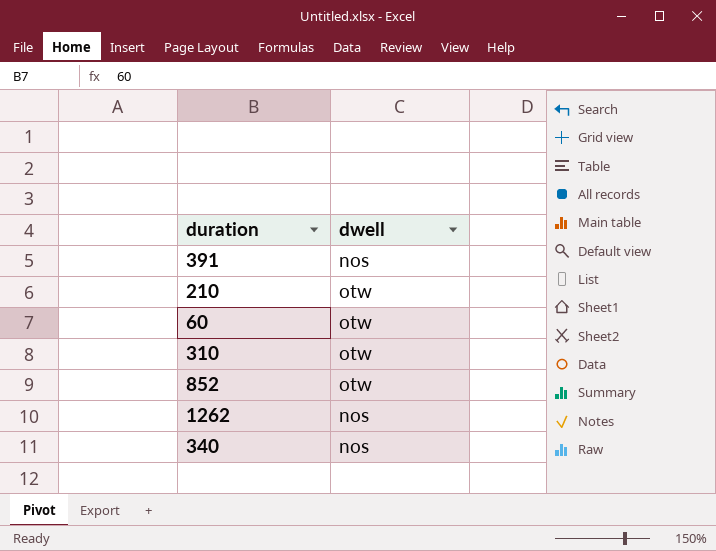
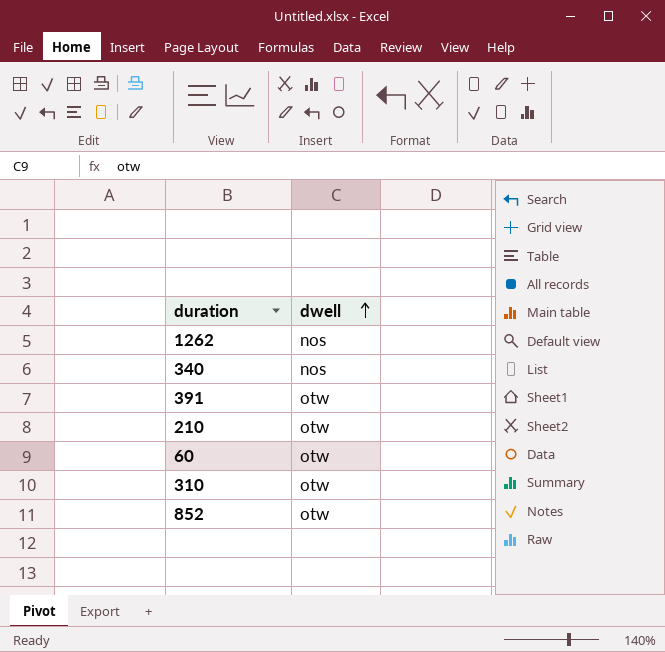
row order: none -> dwell ascending
391 | dwell: nos -> otw

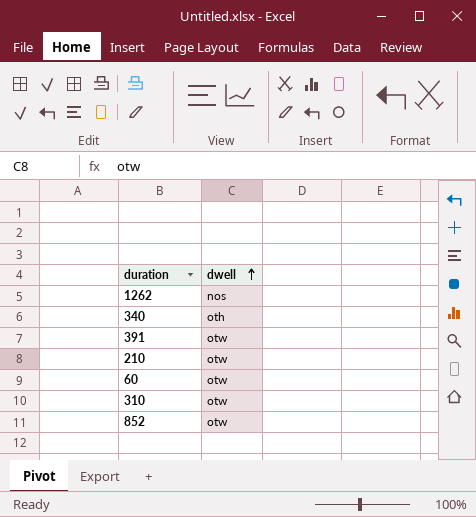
340 | dwell: nos -> oth

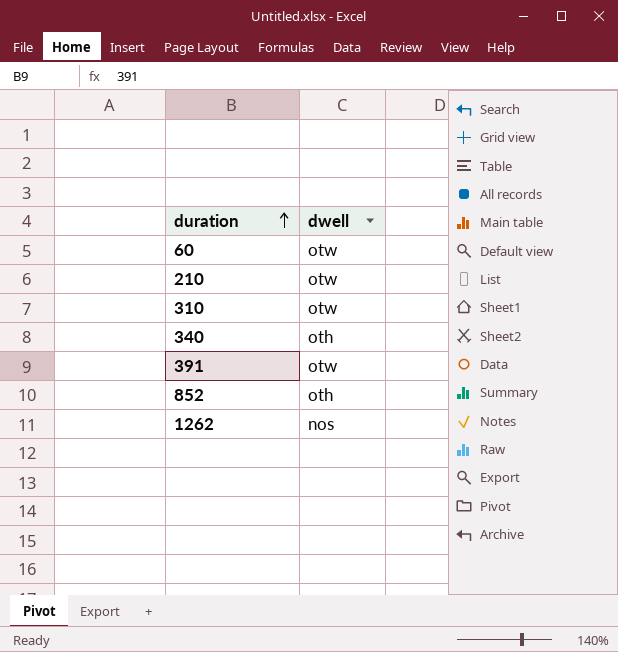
row order: dwell ascending -> duration ascending
852 | dwell: otw -> oth

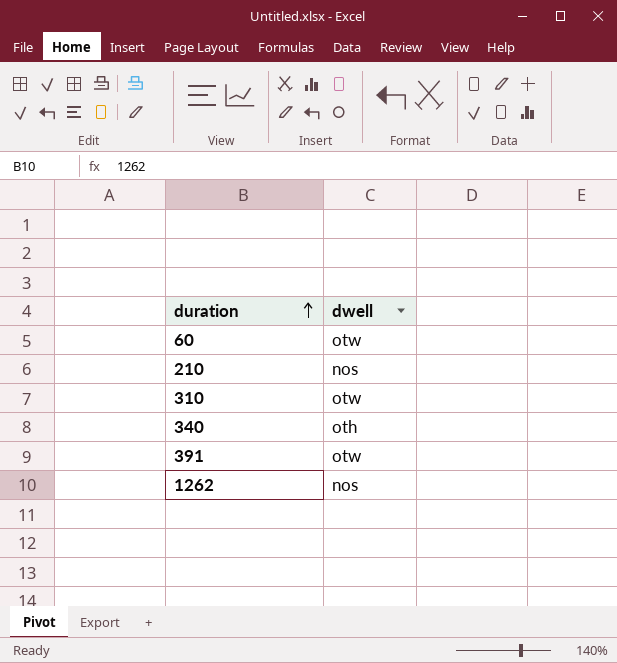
row 852: oth -> none
210 | dwell: otw -> nos

